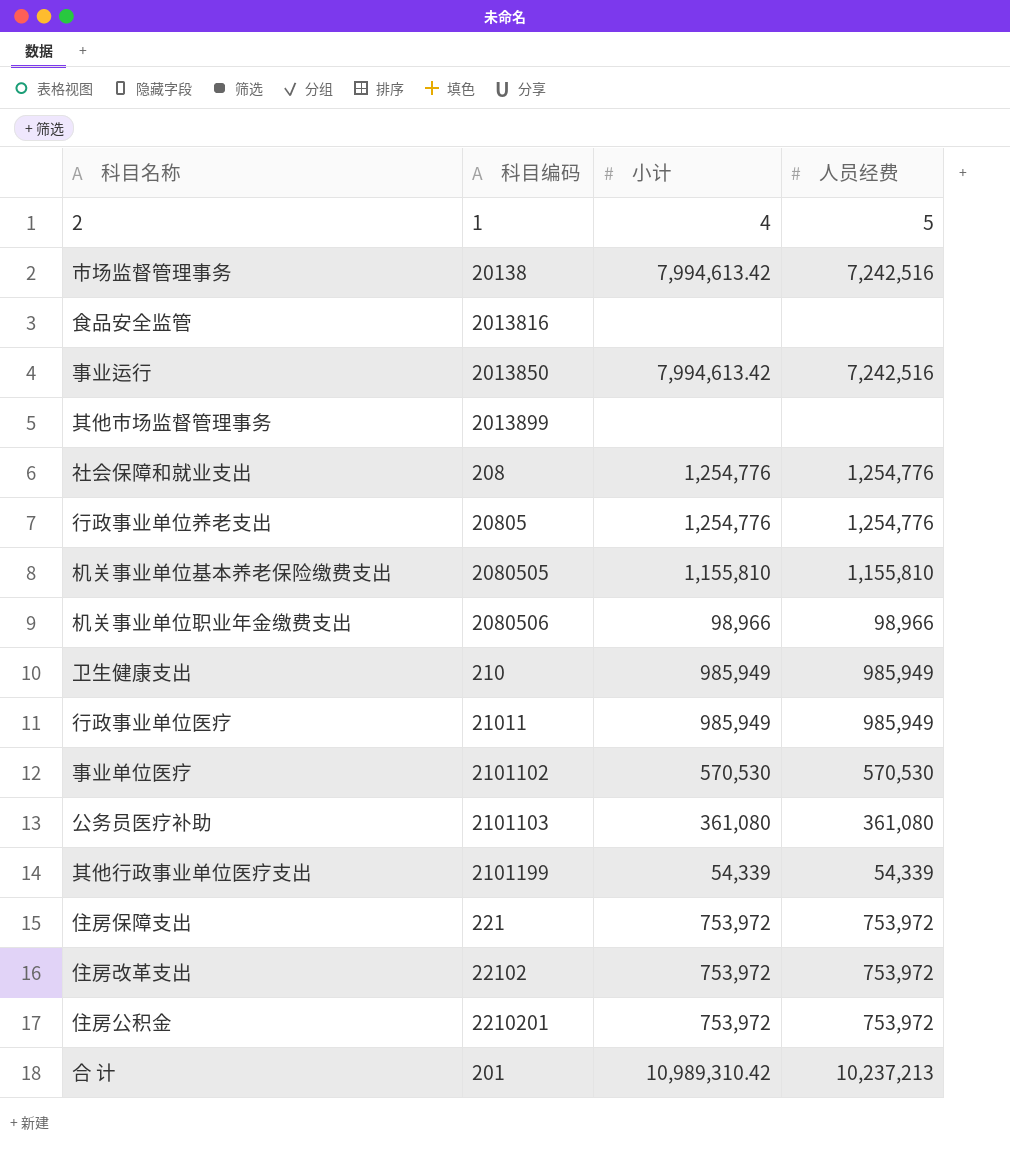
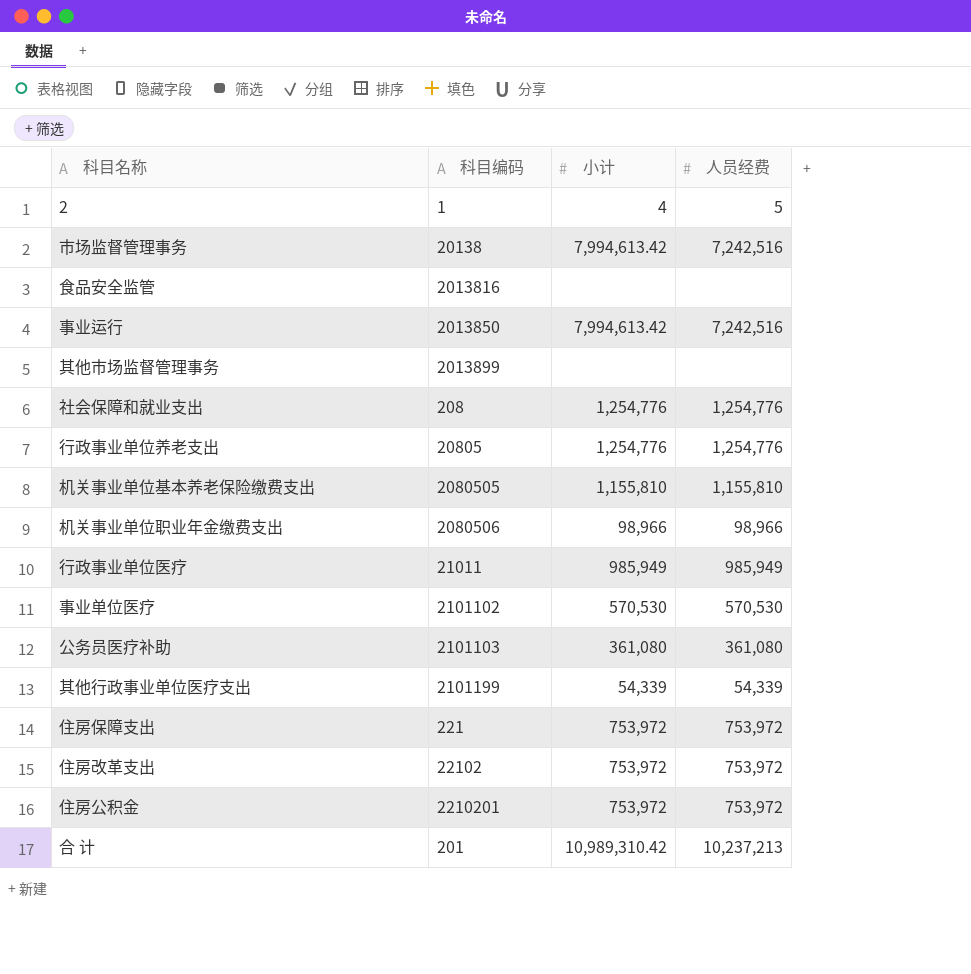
row 卫生健康支出: 210 | 985,949 | 985,949 -> none

